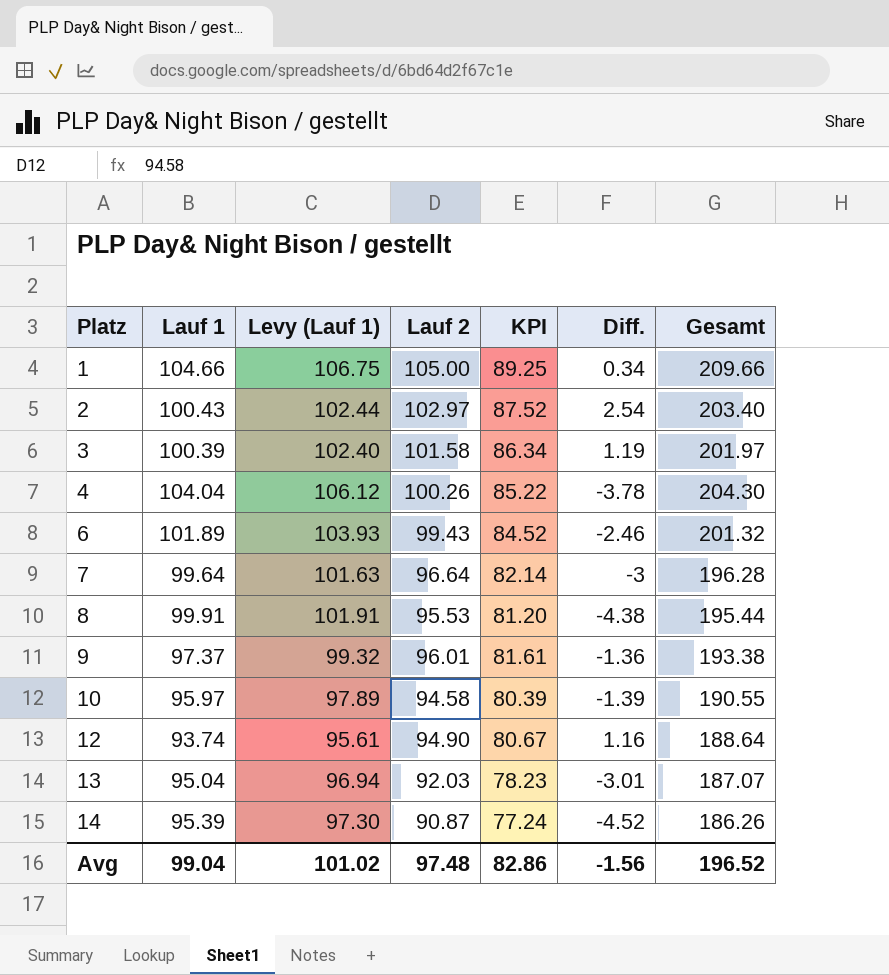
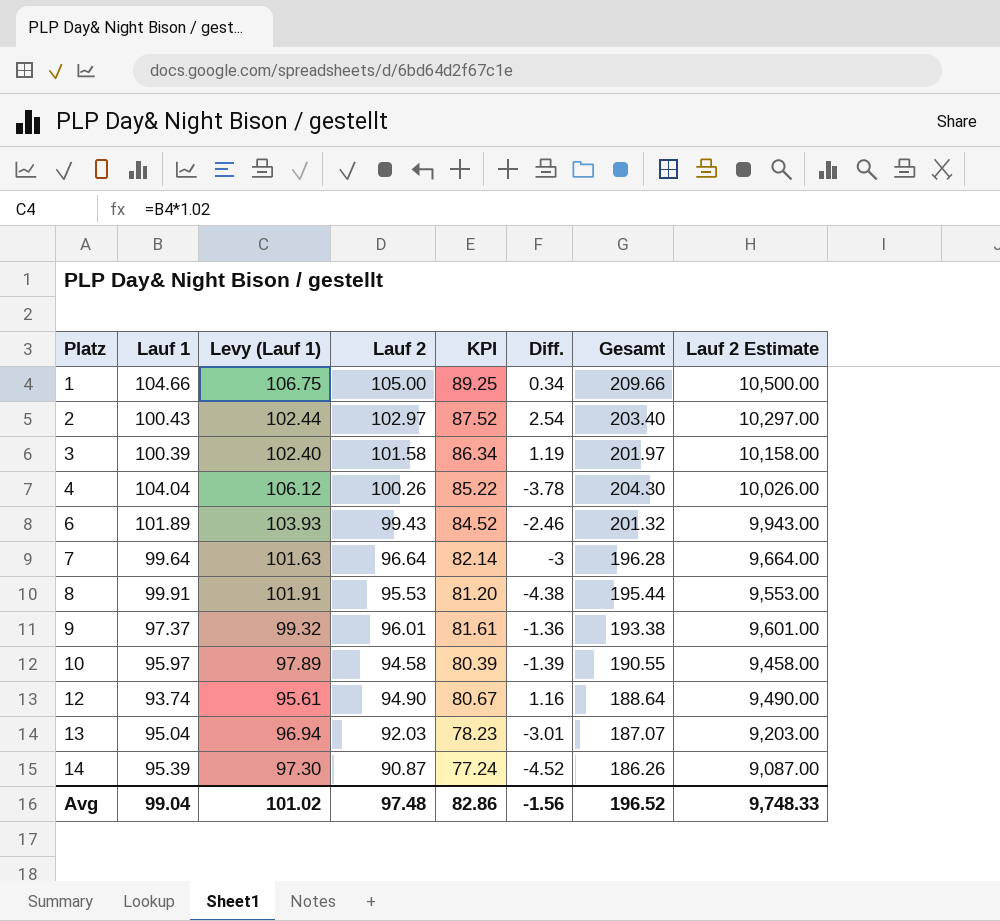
column Lauf 2 Estimate | formula: none -> [Lauf 2] * 100

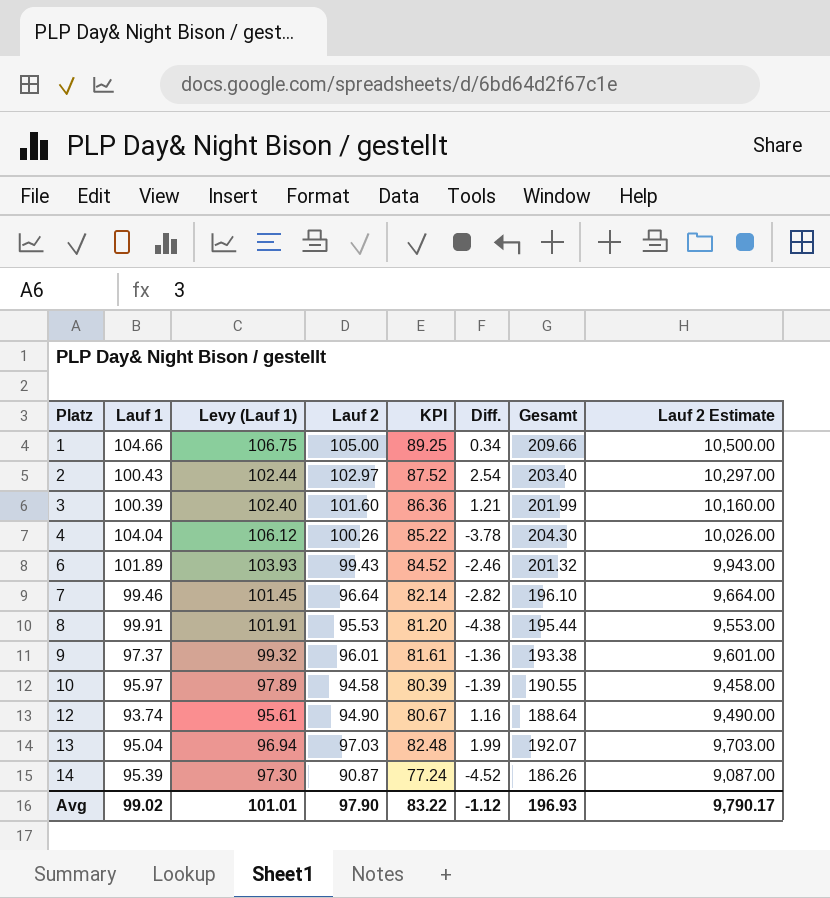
3 | Lauf 2: 101.58 -> 101.60
3 | KPI: 86.34 -> 86.36
3 | Diff.: 1.19 -> 1.21
3 | Gesamt: 201.97 -> 201.99
3 | Lauf 2 Estimate: 10,158.00 -> 10,160.00
7 | Lauf 1: 99.64 -> 99.46
7 | Levy (Lauf 1): 101.63 -> 101.45
7 | Diff.: -3 -> -2.82
7 | Gesamt: 196.28 -> 196.10
13 | Lauf 2: 92.03 -> 97.03
13 | KPI: 78.23 -> 82.48
13 | Diff.: -3.01 -> 1.99
13 | Gesamt: 187.07 -> 192.07
13 | Lauf 2 Estimate: 9,203.00 -> 9,703.00
Avg | Lauf 1: 99.04 -> 99.02
Avg | Levy (Lauf 1): 101.02 -> 101.01
Avg | Lauf 2: 97.48 -> 97.90
Avg | KPI: 82.86 -> 83.22
Avg | Diff.: -1.56 -> -1.12
Avg | Gesamt: 196.52 -> 196.93
Avg | Lauf 2 Estimate: 9,748.33 -> 9,790.17

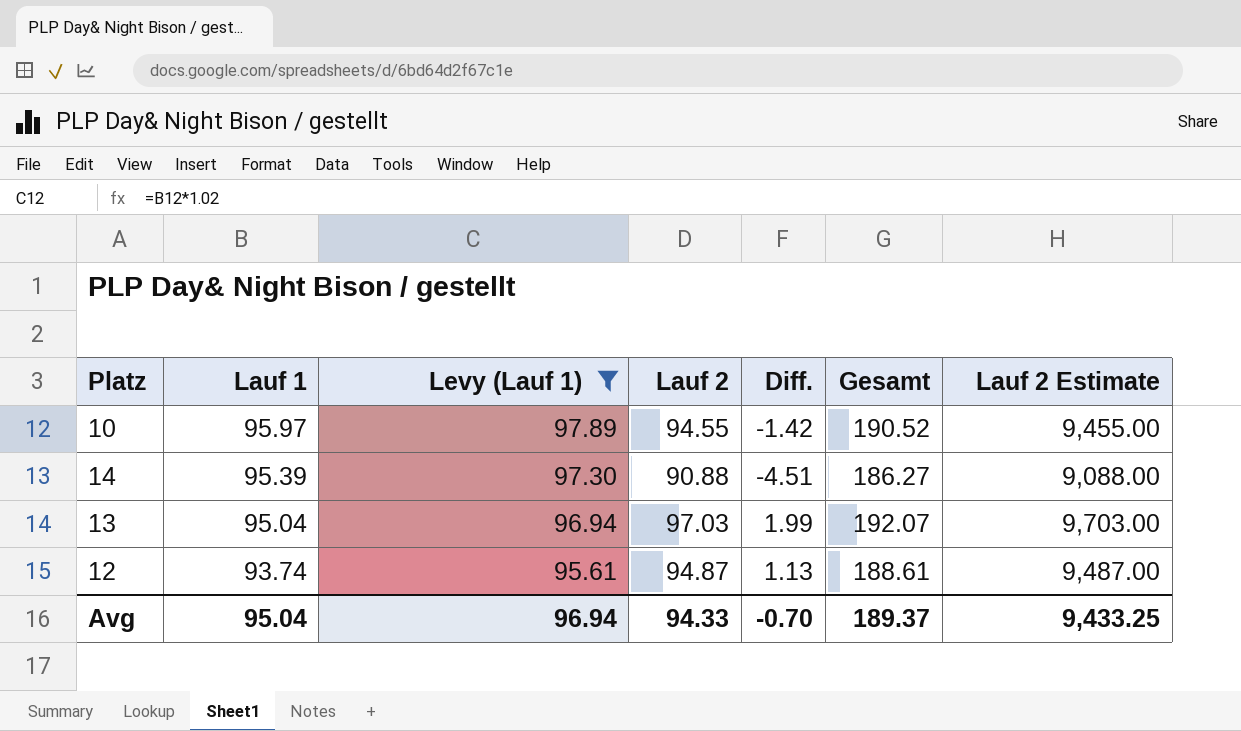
filter: none -> Levy (Lauf 1) <= 97.89
row order: Platz ascending -> Lauf 1 descending
column KPI | formula: [Lauf 2] * 0.85 -> none
10 | Lauf 2: 94.58 -> 94.55
10 | Diff.: -1.39 -> -1.42
10 | Gesamt: 190.55 -> 190.52
10 | Lauf 2 Estimate: 9,458.00 -> 9,455.00
14 | Lauf 2: 90.87 -> 90.88
14 | Diff.: -4.52 -> -4.51
14 | Gesamt: 186.26 -> 186.27
14 | Lauf 2 Estimate: 9,087.00 -> 9,088.00
12 | Lauf 2: 94.90 -> 94.87
12 | Diff.: 1.16 -> 1.13
12 | Gesamt: 188.64 -> 188.61
12 | Lauf 2 Estimate: 9,490.00 -> 9,487.00
Avg | Lauf 1: 99.02 -> 95.04
Avg | Levy (Lauf 1): 101.01 -> 96.94
Avg | Lauf 2: 97.90 -> 94.33
Avg | Diff.: -1.12 -> -0.70
Avg | Gesamt: 196.93 -> 189.37
Avg | Lauf 2 Estimate: 9,790.17 -> 9,433.25

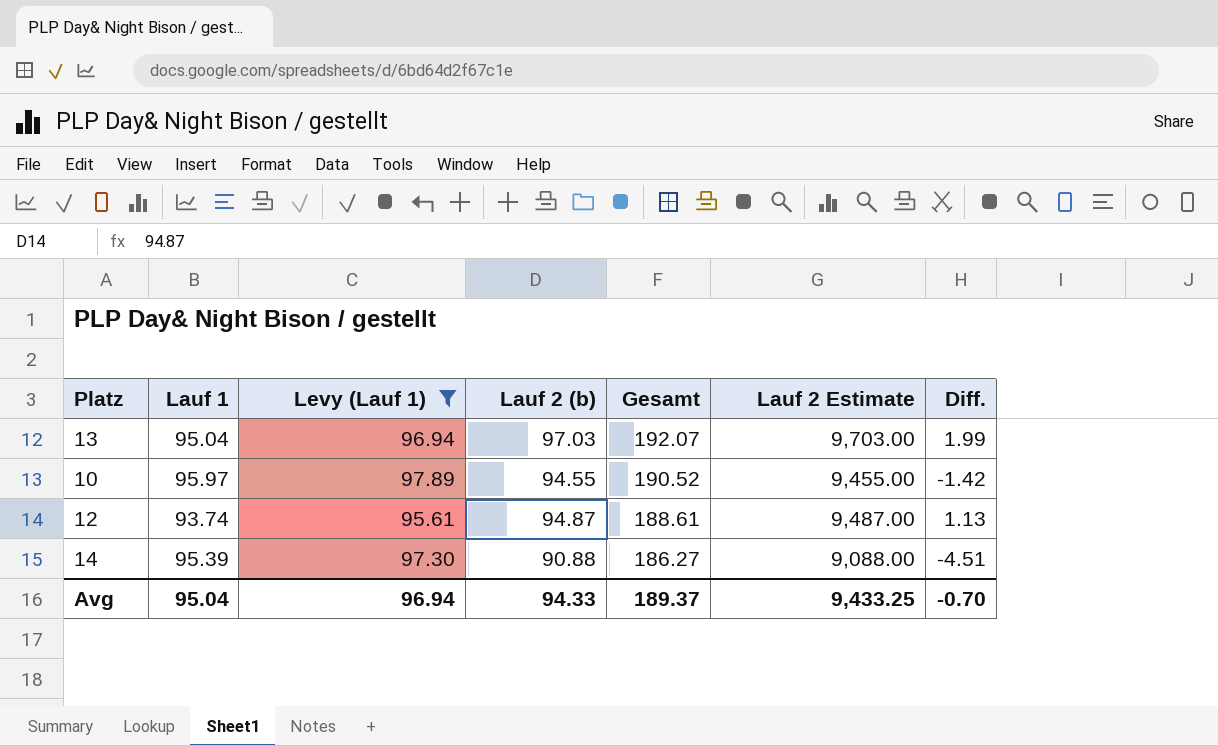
row order: Lauf 1 descending -> Gesamt descending
column name: Lauf 2 -> Lauf 2 (b)
column Diff. | position: 5 -> 7

